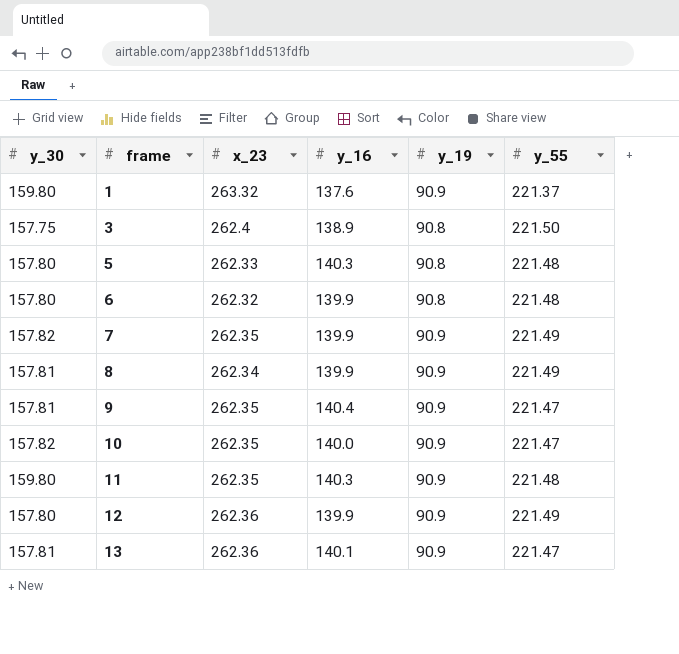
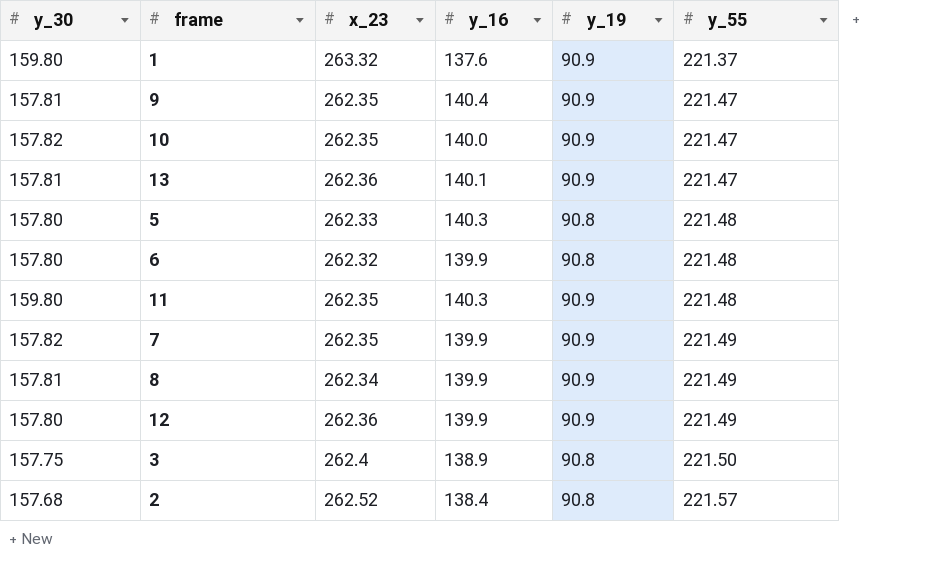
row order: frame ascending -> y_55 ascending
row 2: none -> 157.68 | 262.52 | 138.4 | 90.8 | 221.57

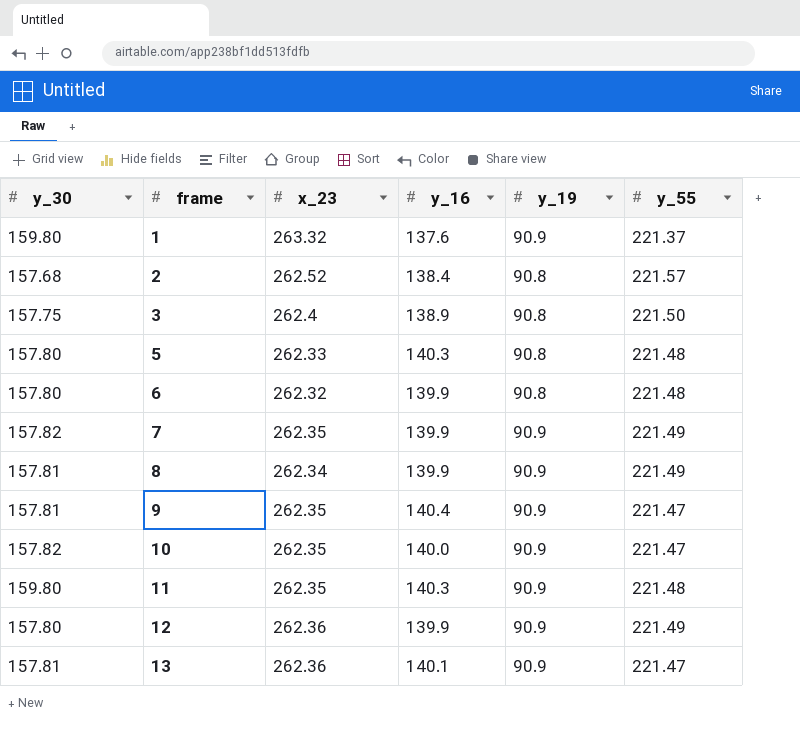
row order: y_55 ascending -> frame ascending

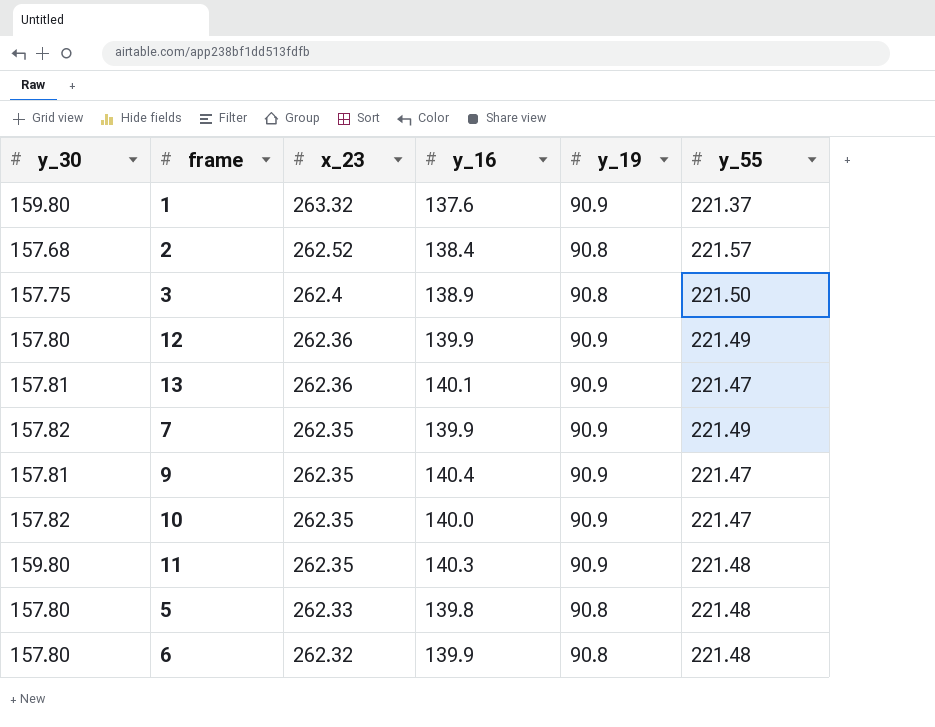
row order: frame ascending -> x_23 descending
row 8: 157.81 | 262.34 | 139.9 | 90.9 | 221.49 -> none
5 | y_16: 140.3 -> 139.8

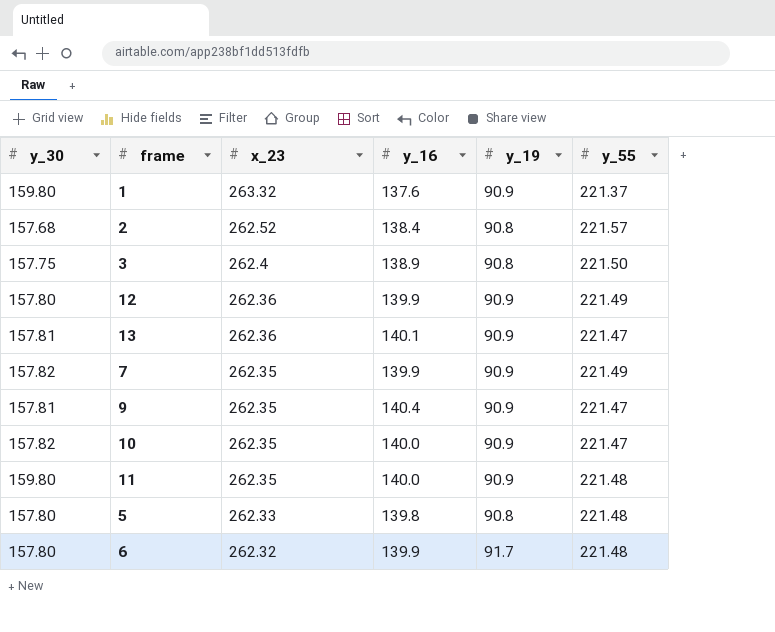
11 | y_16: 140.3 -> 140.0
6 | y_19: 90.8 -> 91.7

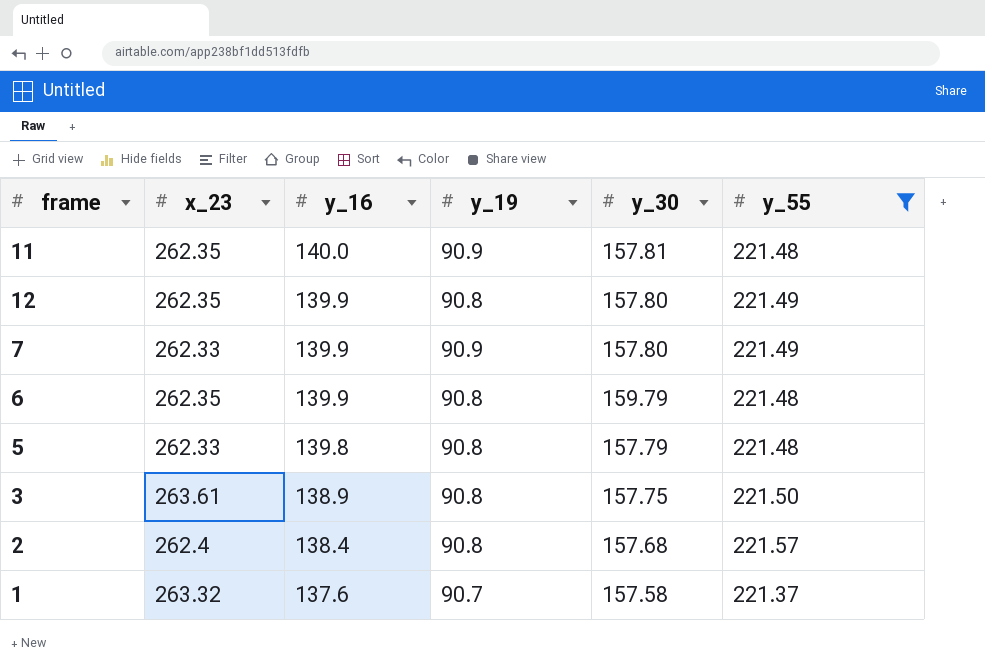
filter: none -> y_55 != 221.47
row order: x_23 descending -> y_16 descending
column y_30 | position: 1 -> 5
11 | y_30: 159.80 -> 157.81
12 | x_23: 262.36 -> 262.35
12 | y_19: 90.9 -> 90.8
7 | x_23: 262.35 -> 262.33
7 | y_30: 157.82 -> 157.80
6 | x_23: 262.32 -> 262.35
6 | y_19: 91.7 -> 90.8
6 | y_30: 157.80 -> 159.79
5 | y_30: 157.80 -> 157.79
3 | x_23: 262.4 -> 263.61
2 | x_23: 262.52 -> 262.4
1 | y_19: 90.9 -> 90.7
1 | y_30: 159.80 -> 157.58

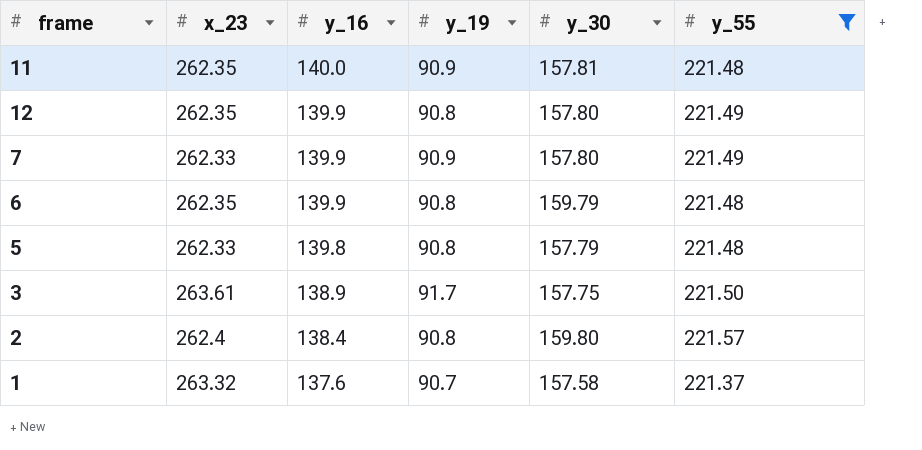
3 | y_19: 90.8 -> 91.7
2 | y_30: 157.68 -> 159.80

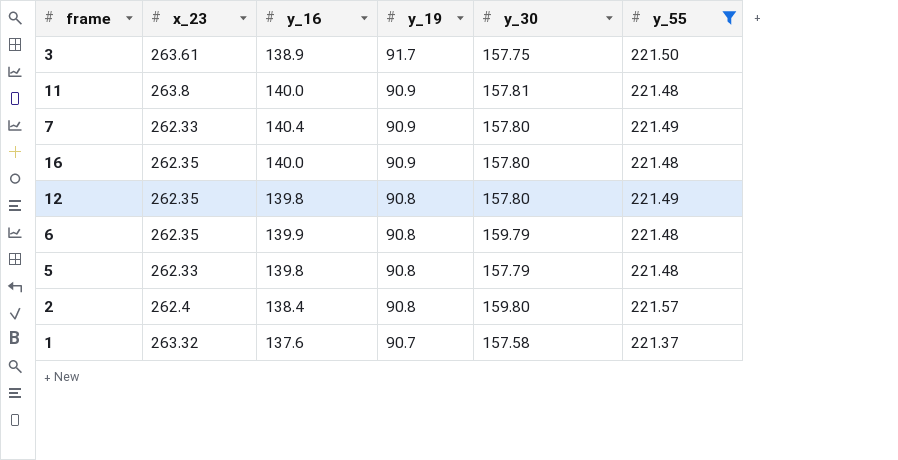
row order: y_16 descending -> y_19 descending
11 | x_23: 262.35 -> 263.8
7 | y_16: 139.9 -> 140.4
row 16: none -> 262.35 | 140.0 | 90.9 | 157.80 | 221.48
12 | y_16: 139.9 -> 139.8

